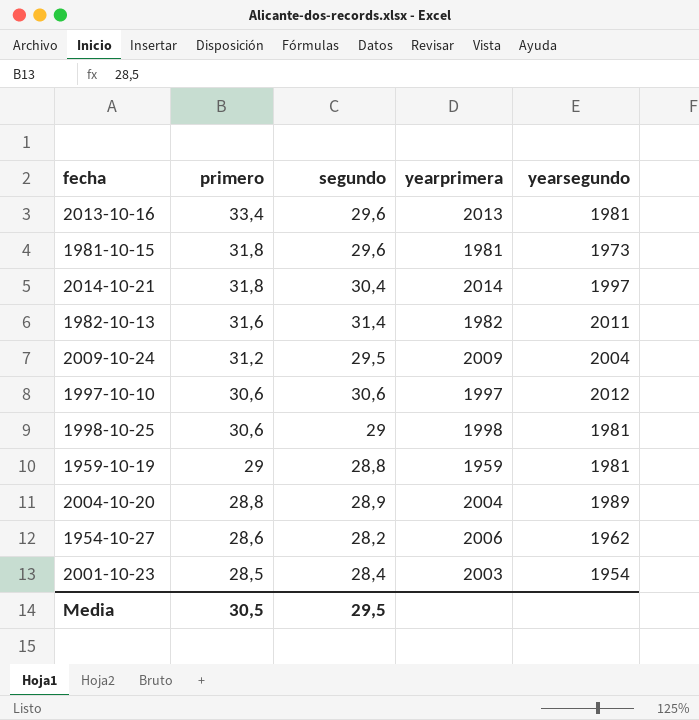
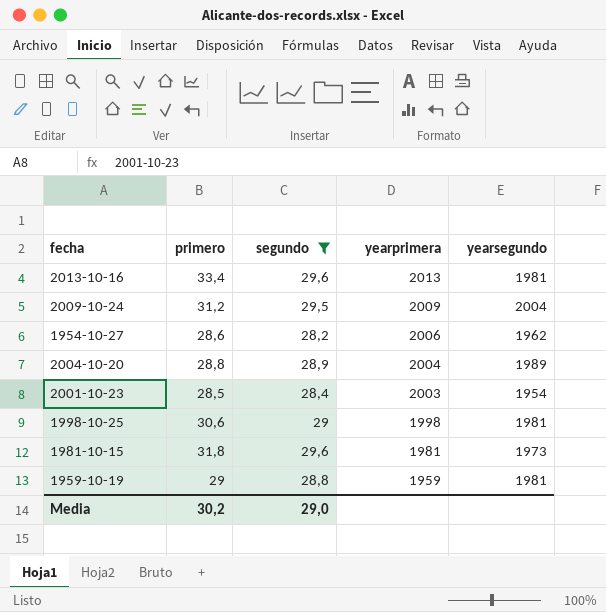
filter: none -> segundo <= 29,6
row order: primero descending -> yearprimera descending
Media | primero: 30,5 -> 30,2
Media | segundo: 29,5 -> 29,0

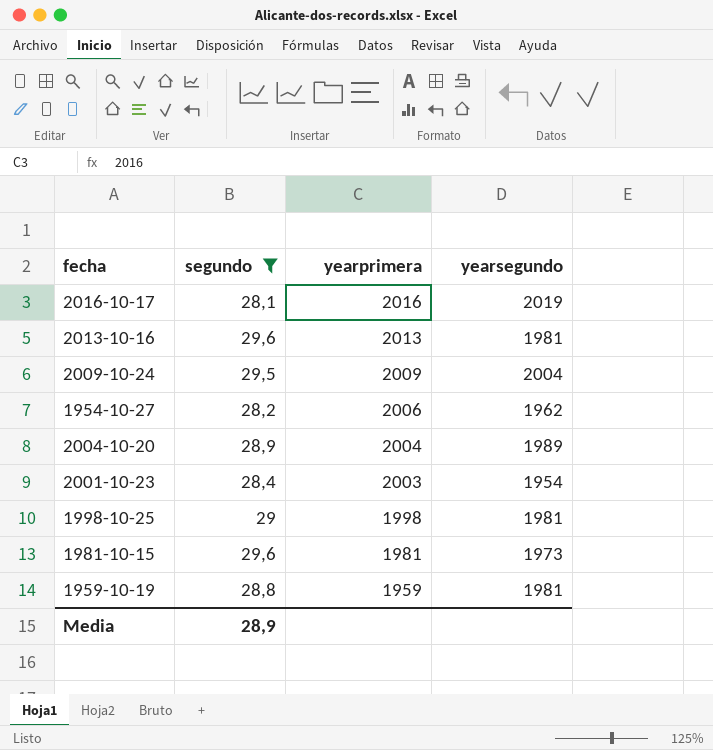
column primero | position: 2 -> none
row 2016-10-17: none -> 28,1 | 2016 | 2019
Media | segundo: 29,0 -> 28,9

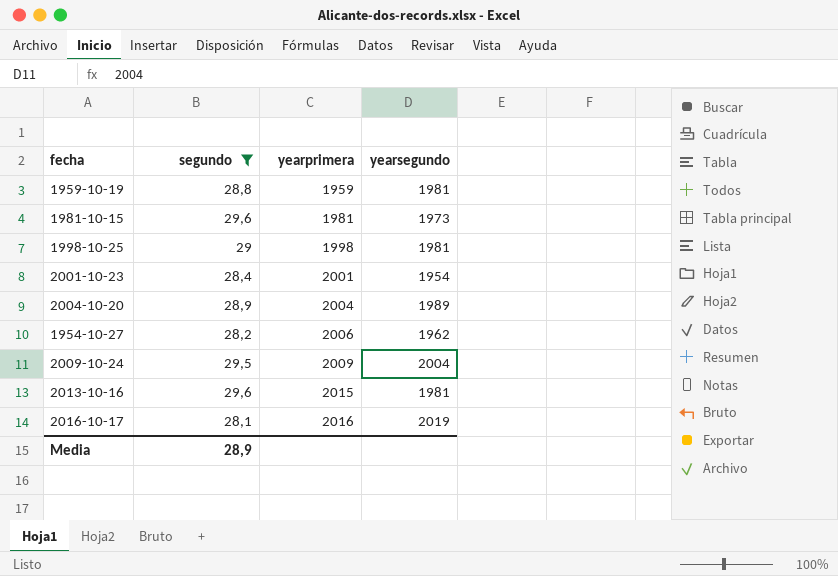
row order: yearprimera descending -> yearprimera ascending
2001-10-23 | yearprimera: 2003 -> 2001
2013-10-16 | yearprimera: 2013 -> 2015

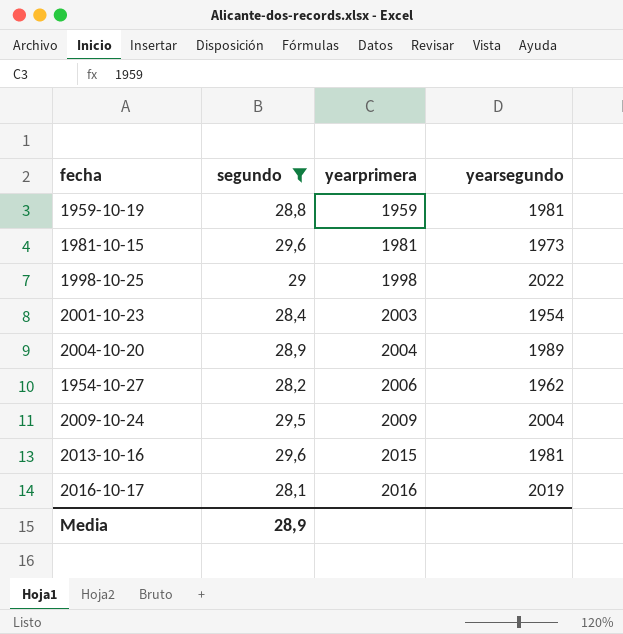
1998-10-25 | yearsegundo: 1981 -> 2022
2001-10-23 | yearprimera: 2001 -> 2003

